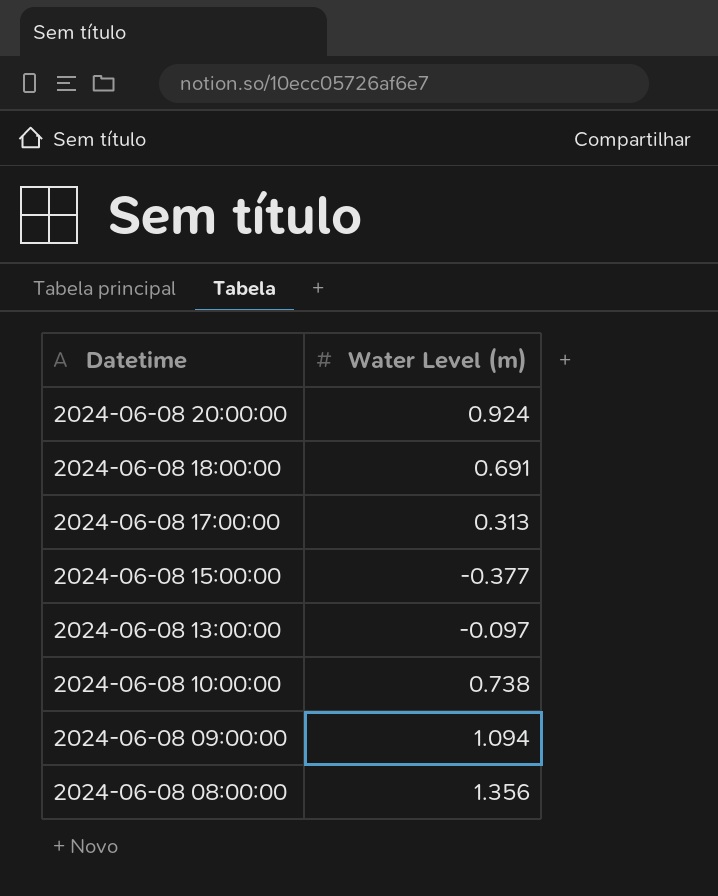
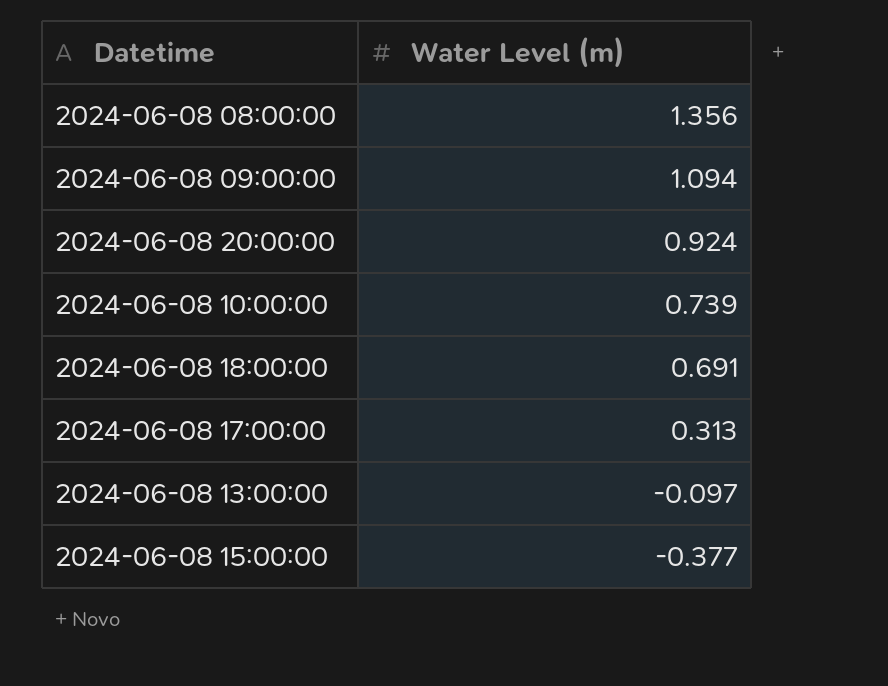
row order: Datetime descending -> Water Level (m) descending
2024-06-08 10:00:00 | Water Level (m): 0.738 -> 0.739

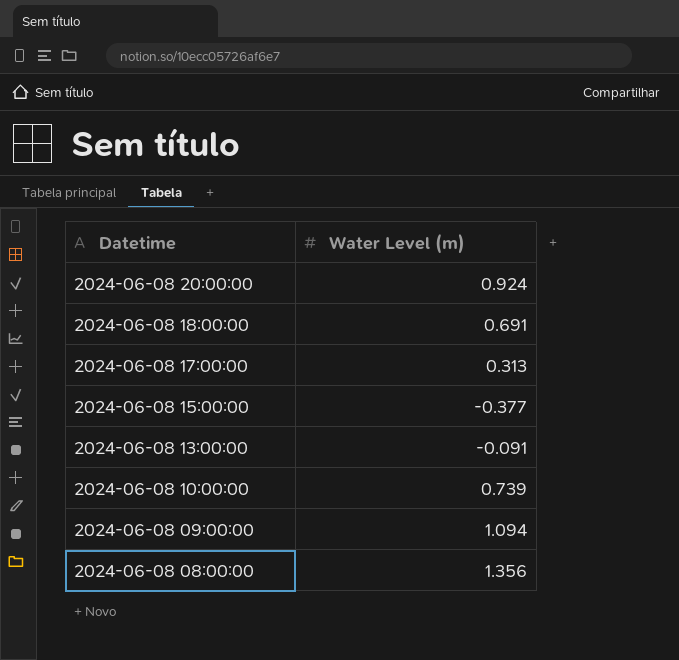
row order: Water Level (m) descending -> Datetime descending
2024-06-08 13:00:00 | Water Level (m): -0.097 -> -0.091

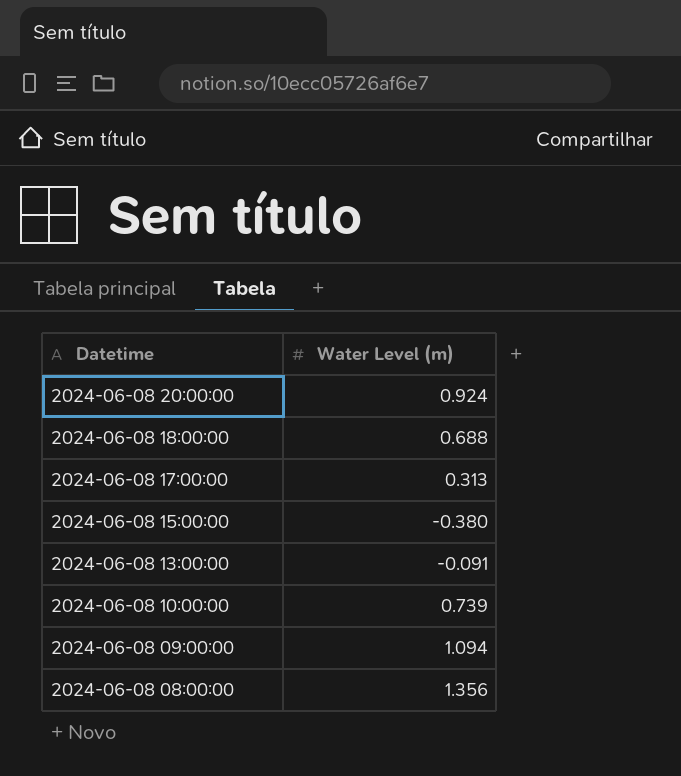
2024-06-08 18:00:00 | Water Level (m): 0.691 -> 0.688
2024-06-08 15:00:00 | Water Level (m): -0.377 -> -0.380

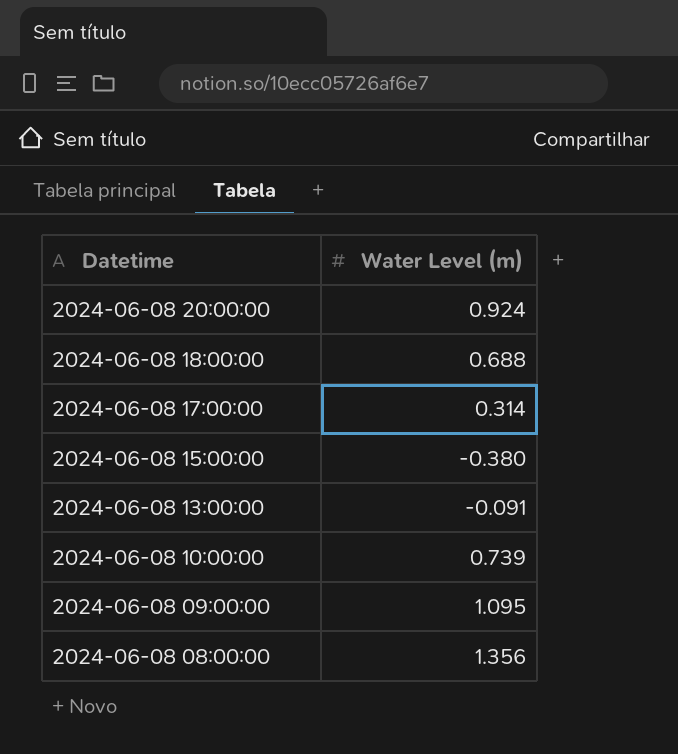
2024-06-08 17:00:00 | Water Level (m): 0.313 -> 0.314
2024-06-08 09:00:00 | Water Level (m): 1.094 -> 1.095

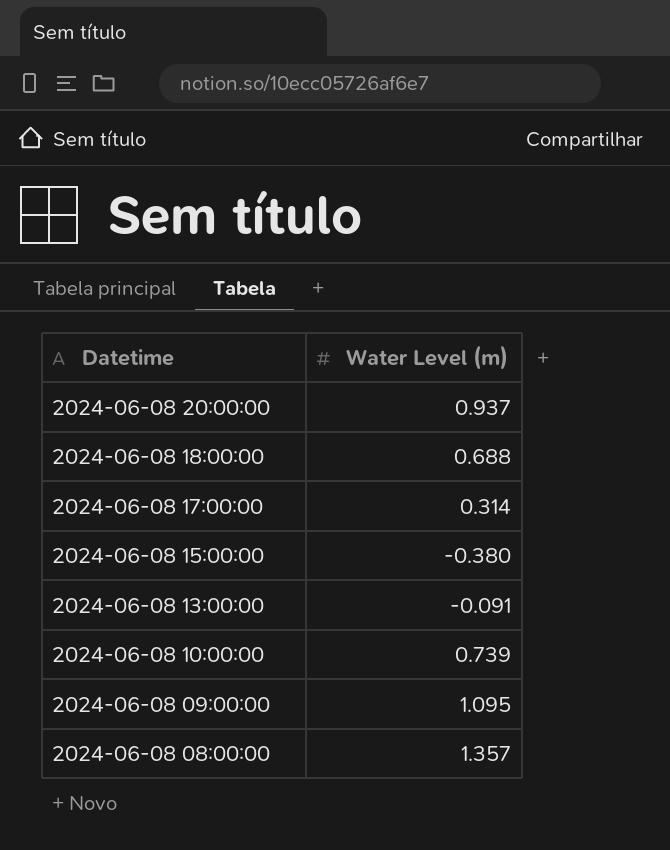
2024-06-08 20:00:00 | Water Level (m): 0.924 -> 0.937
2024-06-08 08:00:00 | Water Level (m): 1.356 -> 1.357

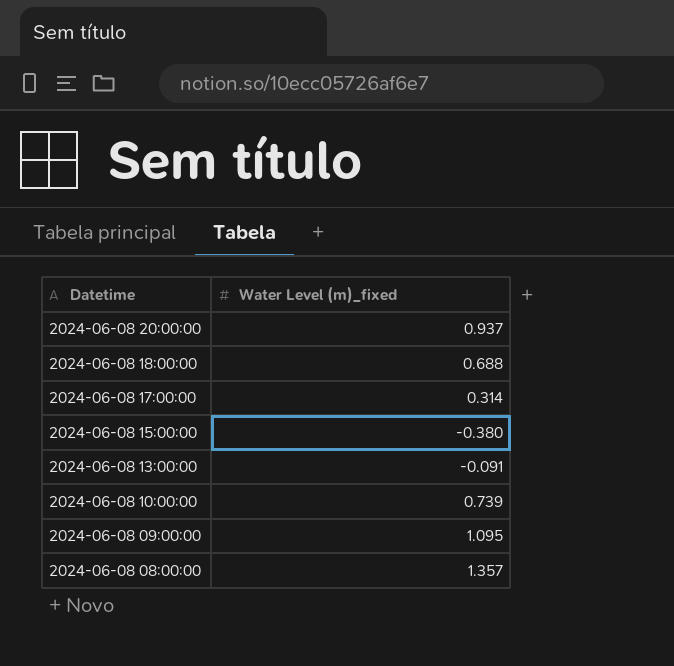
column name: Water Level (m) -> Water Level (m)_fixed

